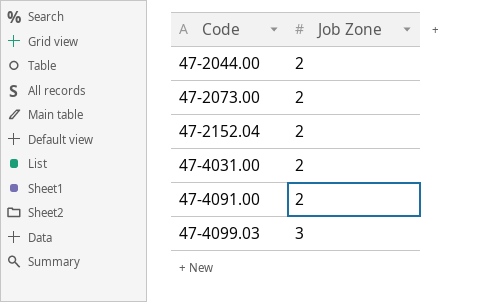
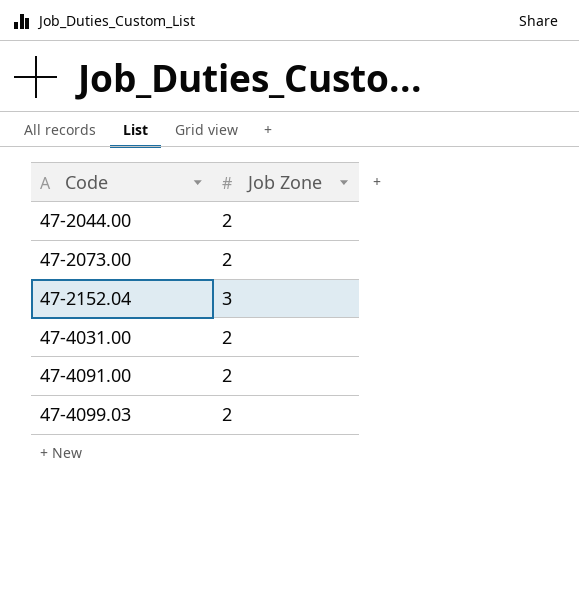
47-2152.04 | Job Zone: 2 -> 3
47-4099.03 | Job Zone: 3 -> 2

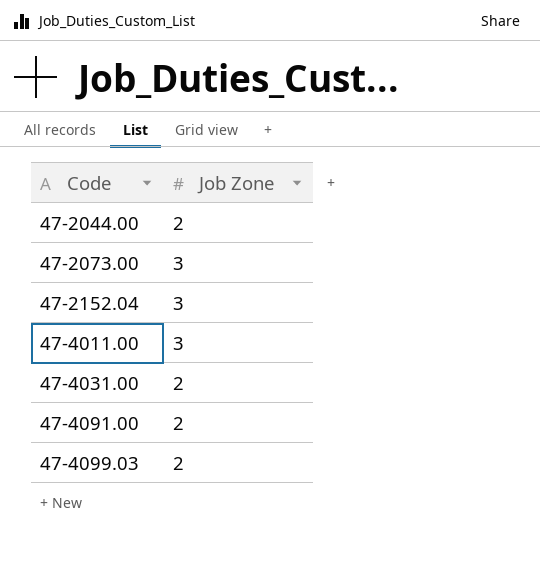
47-2073.00 | Job Zone: 2 -> 3
row 47-4011.00: none -> 3

